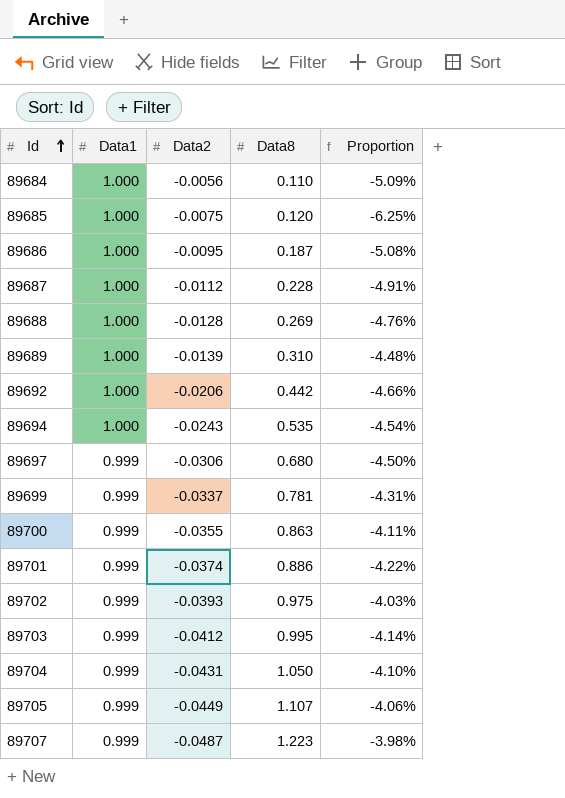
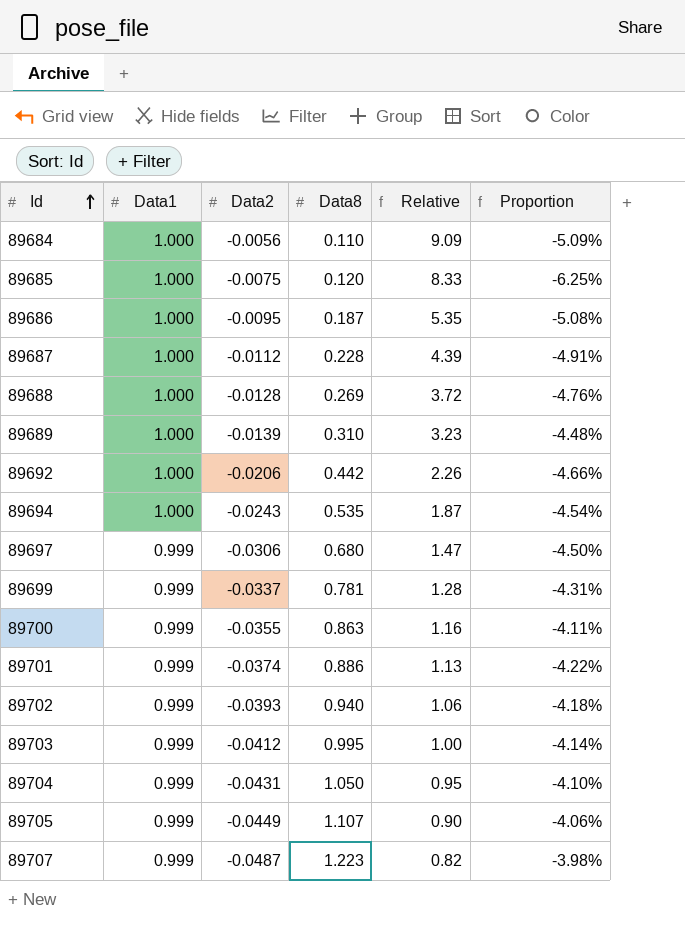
column Relative | formula: none -> [Data1] / [Data8]
89702 | Data8: 0.975 -> 0.940
89702 | Proportion: -4.03% -> -4.18%

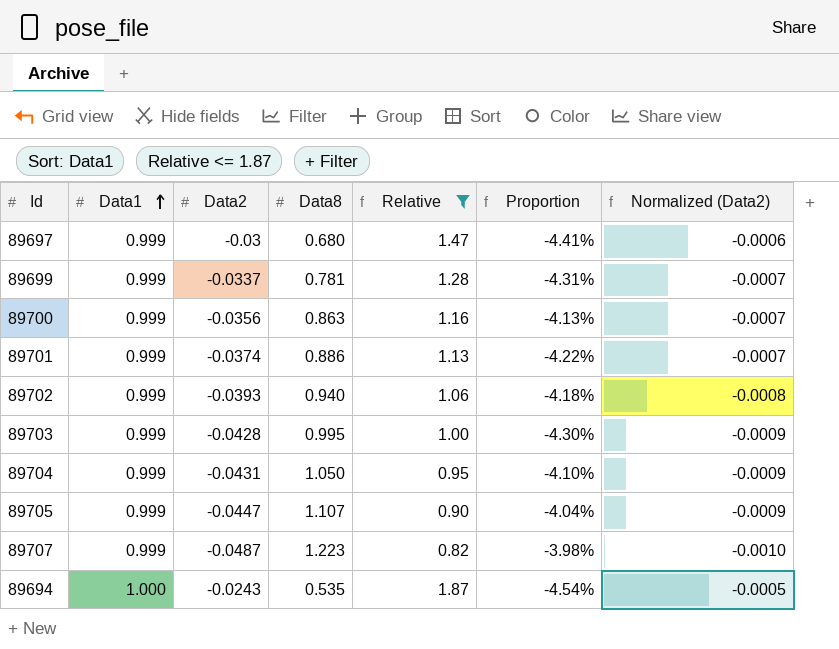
filter: none -> Relative <= 1.87
row order: Id ascending -> Data1 ascending
column Normalized (Data2) | formula: none -> [Data2] * 0.02
89697 | Data2: -0.0306 -> -0.03
89697 | Proportion: -4.50% -> -4.41%
89700 | Data2: -0.0355 -> -0.0356
89700 | Proportion: -4.11% -> -4.13%
89703 | Data2: -0.0412 -> -0.0428
89703 | Proportion: -4.14% -> -4.30%
89705 | Data2: -0.0449 -> -0.0447
89705 | Proportion: -4.06% -> -4.04%

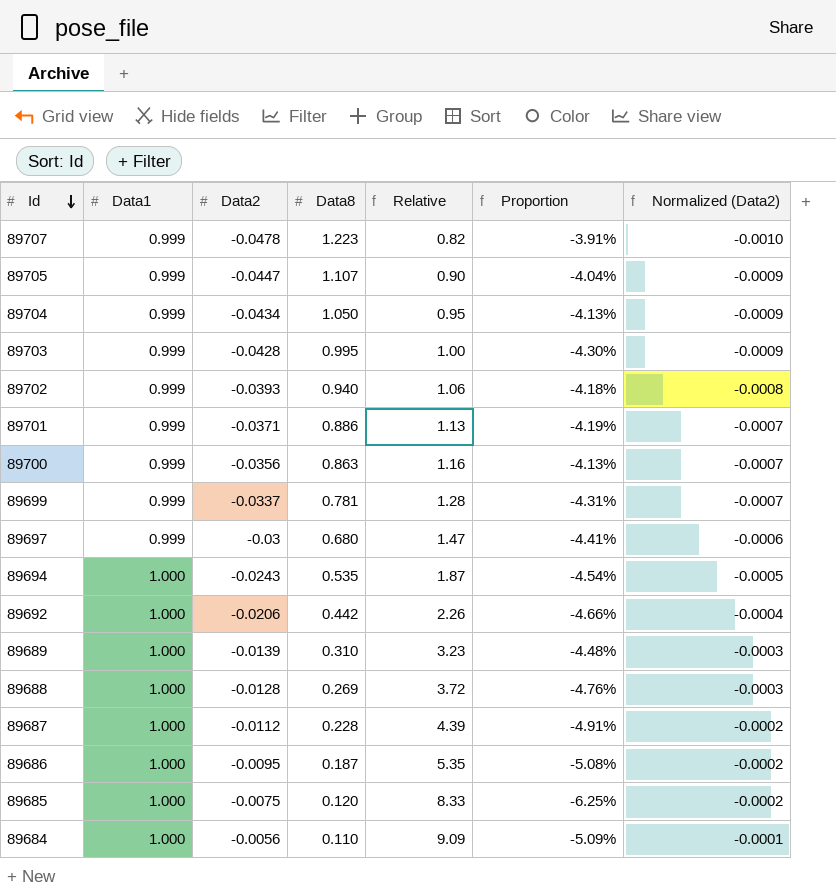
filter: Relative <= 1.87 -> none
row order: Data1 ascending -> Id descending
89707 | Data2: -0.0487 -> -0.0478
89707 | Proportion: -3.98% -> -3.91%
89704 | Data2: -0.0431 -> -0.0434
89704 | Proportion: -4.10% -> -4.13%
89701 | Data2: -0.0374 -> -0.0371
89701 | Proportion: -4.22% -> -4.19%

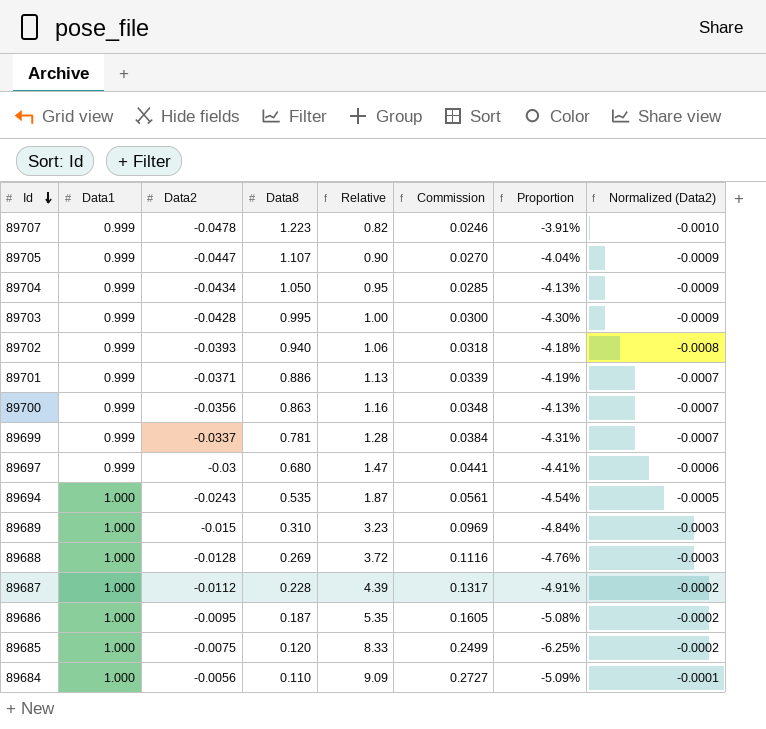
column Commission | formula: none -> [Relative] * 0.03
row 89692: 1.000 | -0.0206 | 0.442 | 2.26 | -4.66% | -0.0004 -> none
89689 | Data2: -0.0139 -> -0.015
89689 | Proportion: -4.48% -> -4.84%

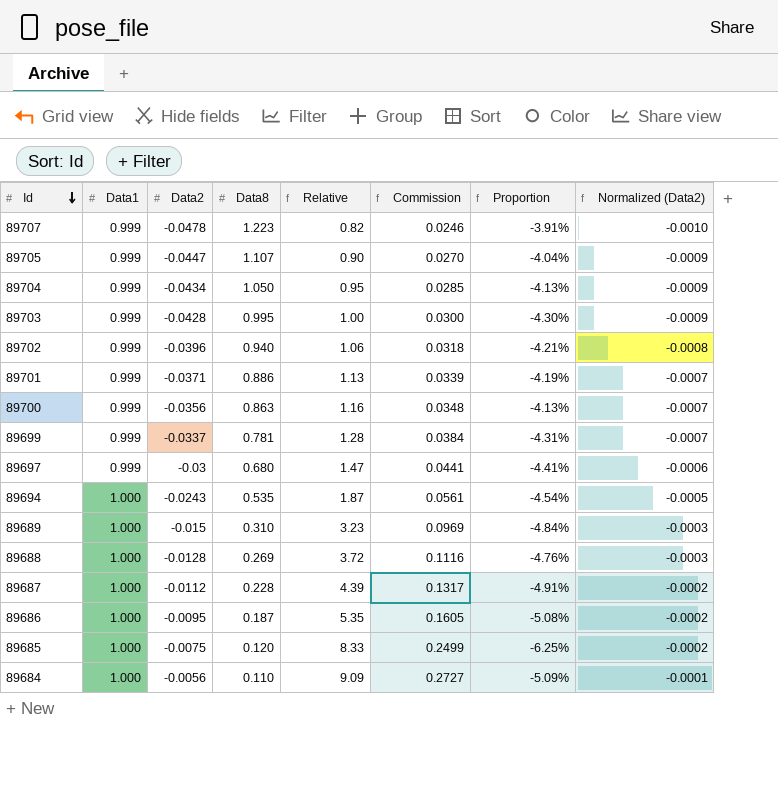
89702 | Data2: -0.0393 -> -0.0396
89702 | Proportion: -4.18% -> -4.21%

